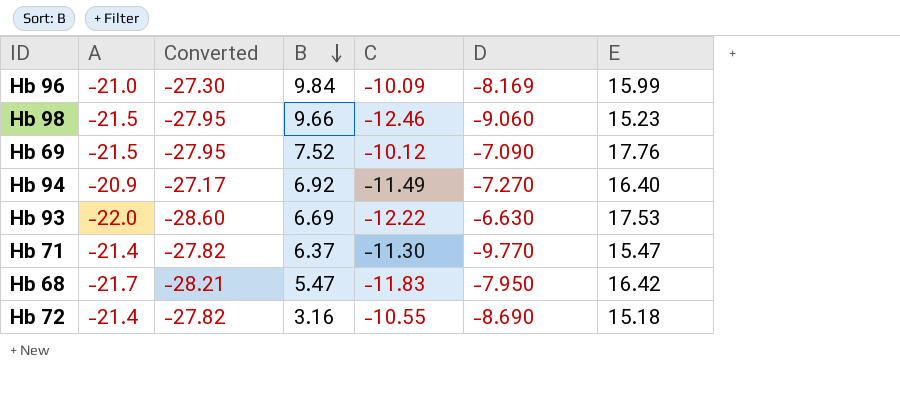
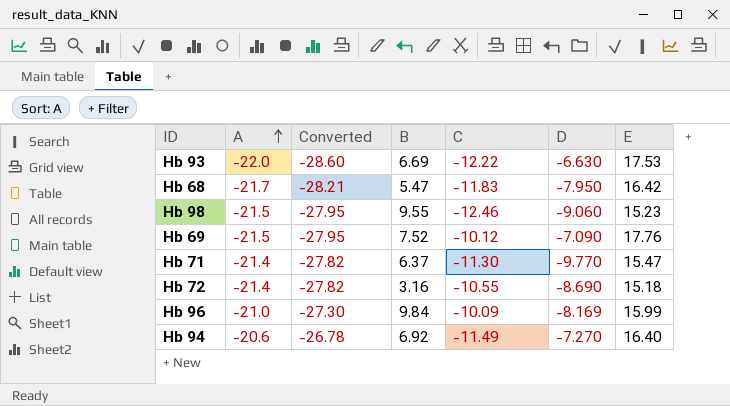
row order: B descending -> A ascending
Hb 98 | B: 9.66 -> 9.55
Hb 94 | A: -20.9 -> -20.6
Hb 94 | Converted: -27.17 -> -26.78

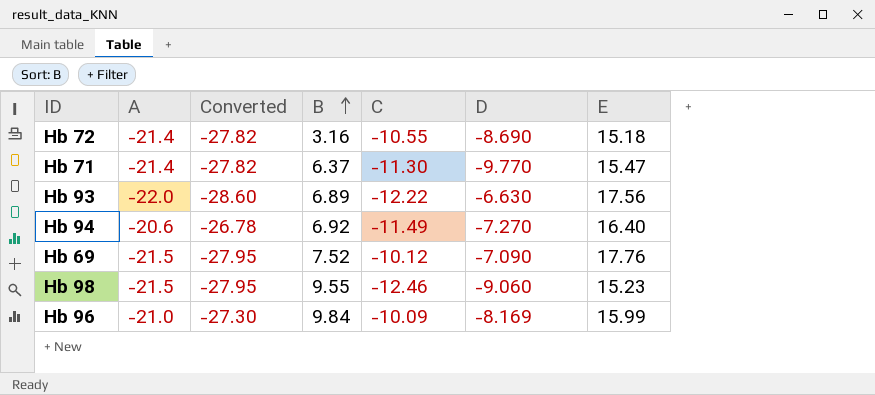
row order: A ascending -> B ascending
row Hb 68: -21.7 | -28.21 | 5.47 | -11.83 | -7.950 | 16.42 -> none
Hb 93 | B: 6.69 -> 6.89
Hb 93 | E: 17.53 -> 17.56

